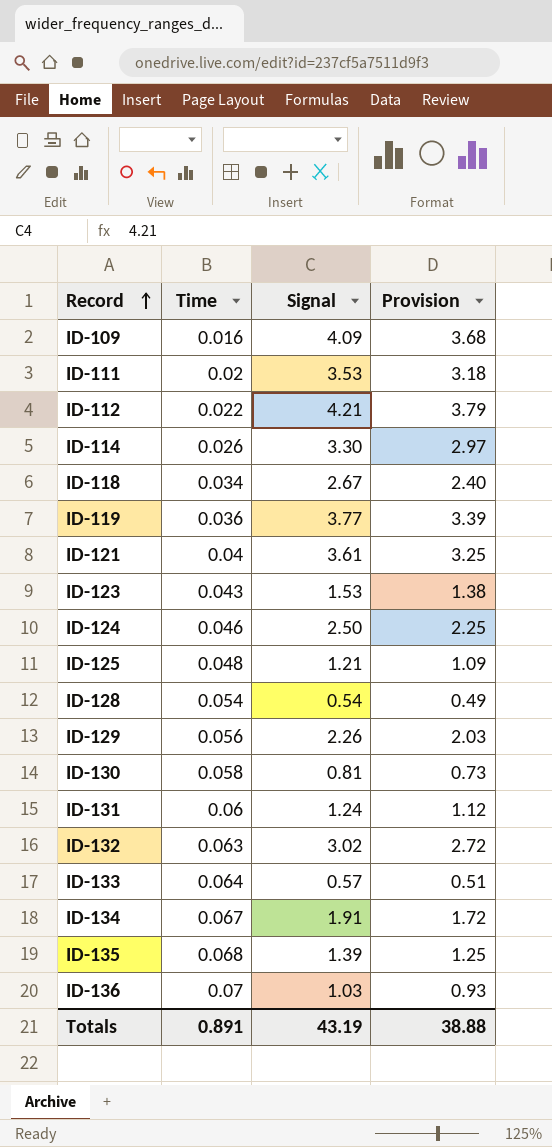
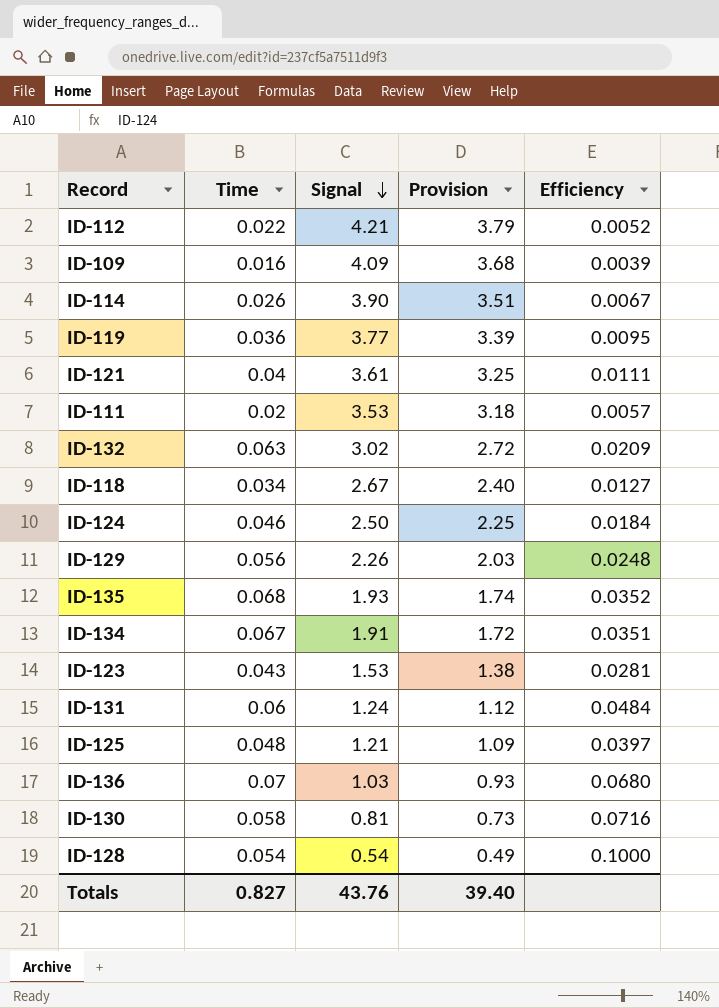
row order: Record ascending -> Signal descending
column Efficiency | formula: none -> [Time] / [Signal]
row ID-133: 0.064 | 0.57 | 0.51 -> none
ID-114 | Signal: 3.30 -> 3.90
ID-114 | Provision: 2.97 -> 3.51
ID-135 | Signal: 1.39 -> 1.93
ID-135 | Provision: 1.25 -> 1.74
Totals | Time: 0.891 -> 0.827
Totals | Signal: 43.19 -> 43.76
Totals | Provision: 38.88 -> 39.40

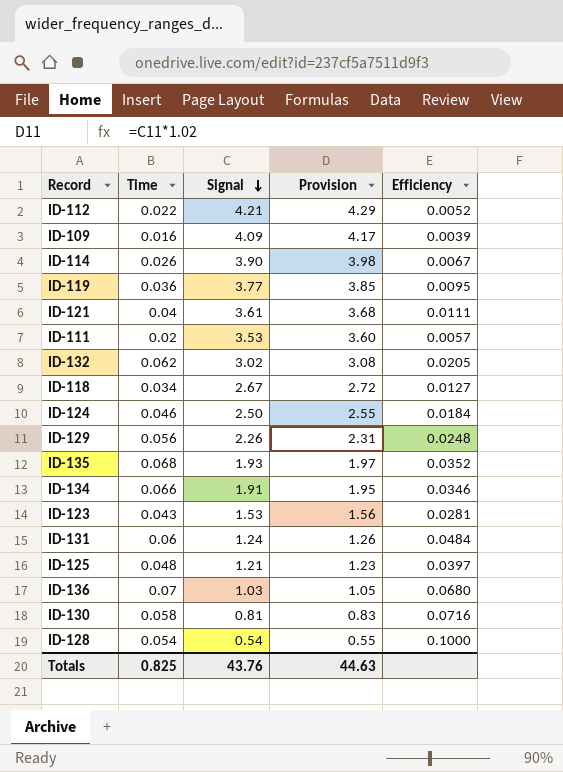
column Provision | formula: [Signal] * 0.9 -> [Signal] * 1.02
ID-132 | Time: 0.063 -> 0.062
ID-132 | Efficiency: 0.0209 -> 0.0205
ID-134 | Time: 0.067 -> 0.066
ID-134 | Efficiency: 0.0351 -> 0.0346
Totals | Time: 0.827 -> 0.825
Totals | Provision: 39.40 -> 44.63

